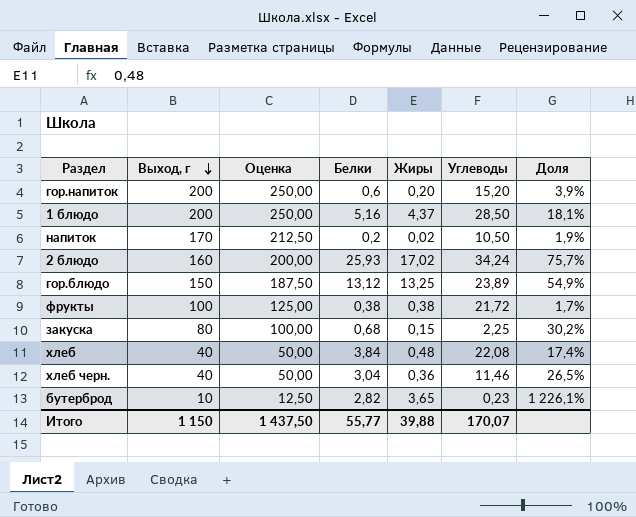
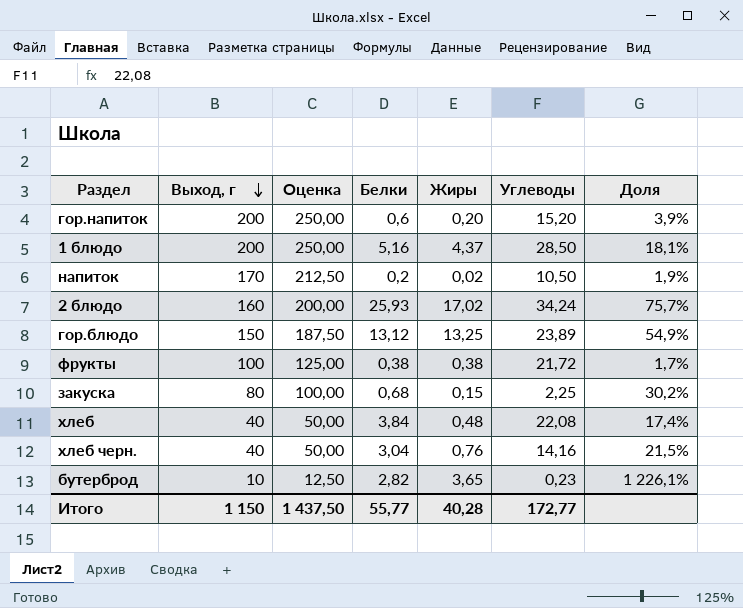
хлеб черн. | Жиры: 0,36 -> 0,76
хлеб черн. | Углеводы: 11,46 -> 14,16
хлеб черн. | Доля: 26,5% -> 21,5%
Итого | Жиры: 39,88 -> 40,28
Итого | Углеводы: 170,07 -> 172,77

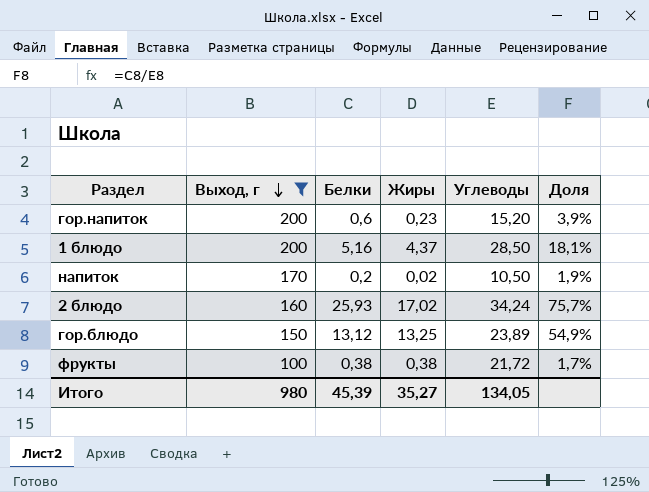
filter: none -> Выход, г >= 100
column Оценка | formula: [Выход, г] * 1,25 -> none
гор.напиток | Жиры: 0,20 -> 0,23
Итого | Выход, г: 1 150 -> 980
Итого | Белки: 55,77 -> 45,39
Итого | Жиры: 40,28 -> 35,27
Итого | Углеводы: 172,77 -> 134,05

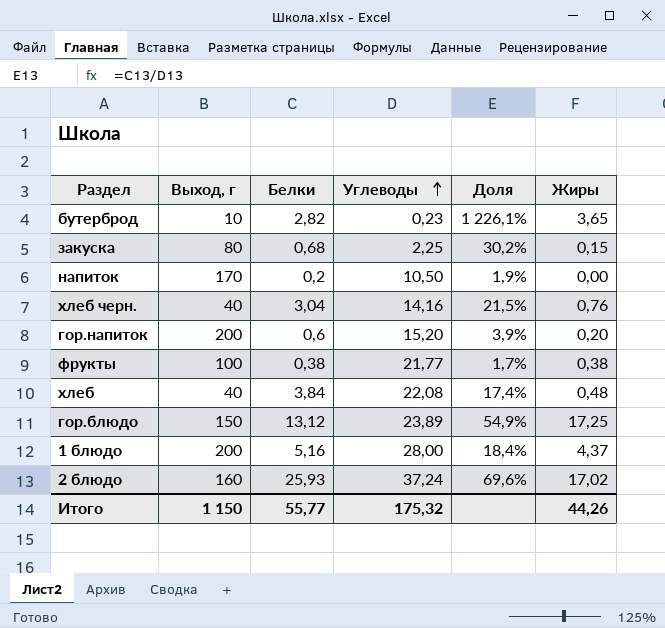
filter: Выход, г >= 100 -> none
row order: Выход, г descending -> Углеводы ascending
column Жиры | position: 4 -> 6
напиток | Жиры: 0,02 -> 0,00
гор.напиток | Жиры: 0,23 -> 0,20
фрукты | Углеводы: 21,72 -> 21,77
гор.блюдо | Жиры: 13,25 -> 17,25
1 блюдо | Углеводы: 28,50 -> 28,00
1 блюдо | Доля: 18,1% -> 18,4%
2 блюдо | Углеводы: 34,24 -> 37,24
2 блюдо | Доля: 75,7% -> 69,6%
Итого | Выход, г: 980 -> 1 150
Итого | Белки: 45,39 -> 55,77
Итого | Углеводы: 134,05 -> 175,32
Итого | Жиры: 35,27 -> 44,26

